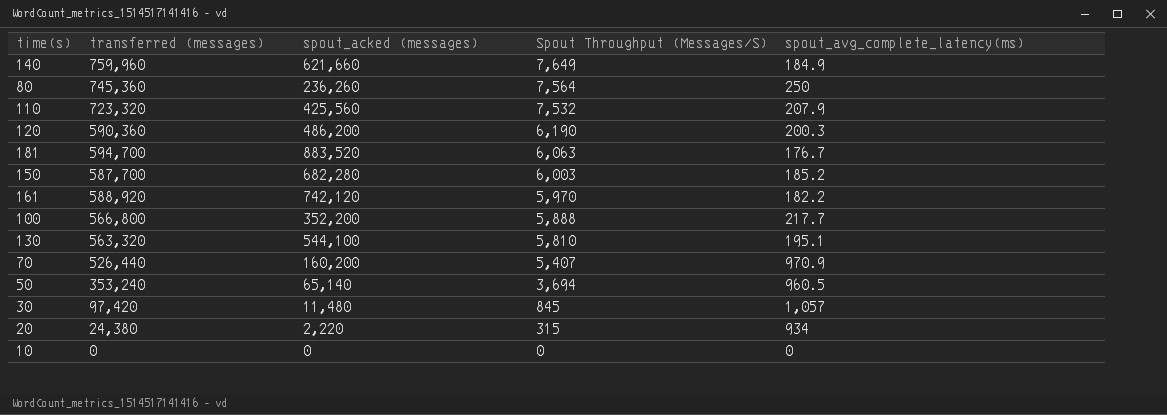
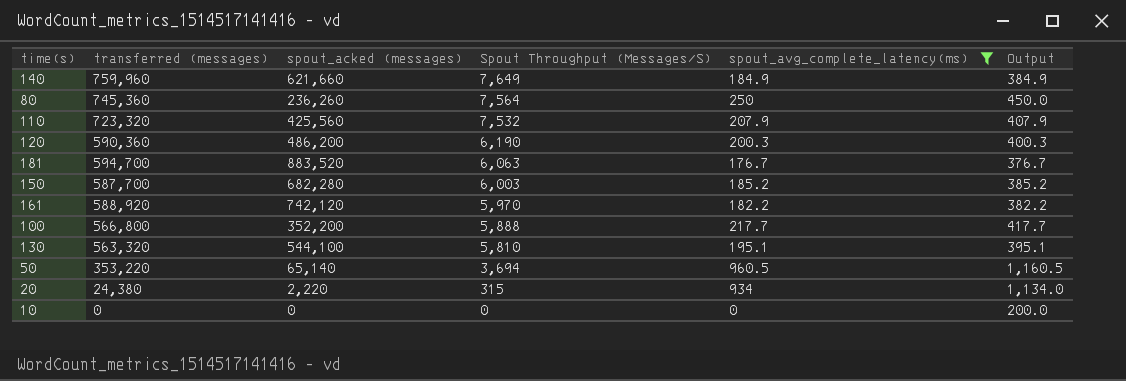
filter: none -> spout_avg_complete_latency(ms) <= 960.5
column Output | formula: none -> [spout_avg_complete_latency(ms)] + 200
50 | transferred (messages): 353,240 -> 353,220

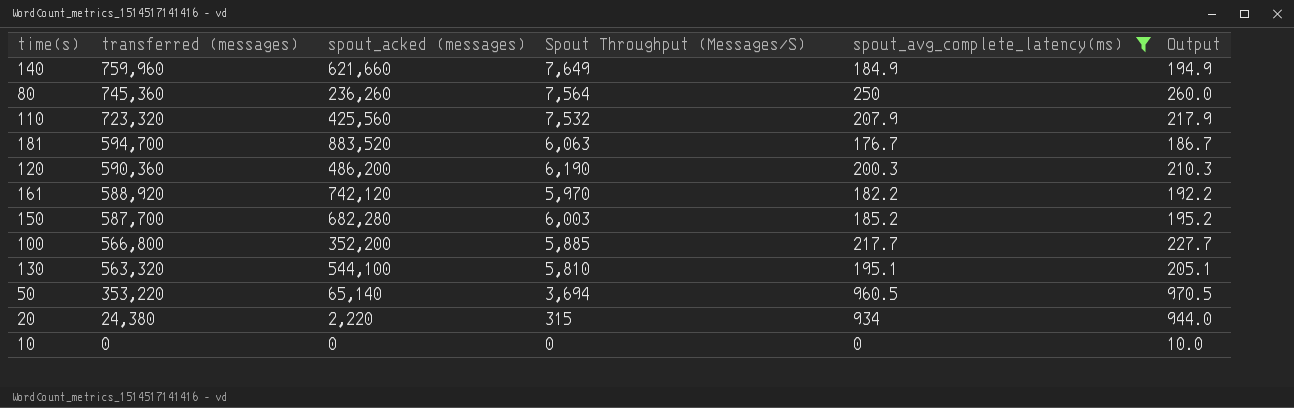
row order: Spout Throughput (Messages/S) descending -> transferred (messages) descending
column Output | formula: [spout_avg_complete_latency(ms)] + 200 -> [spout_avg_complete_latency(ms)] + 10
100 | Spout Throughput (Messages/S): 5,888 -> 5,885

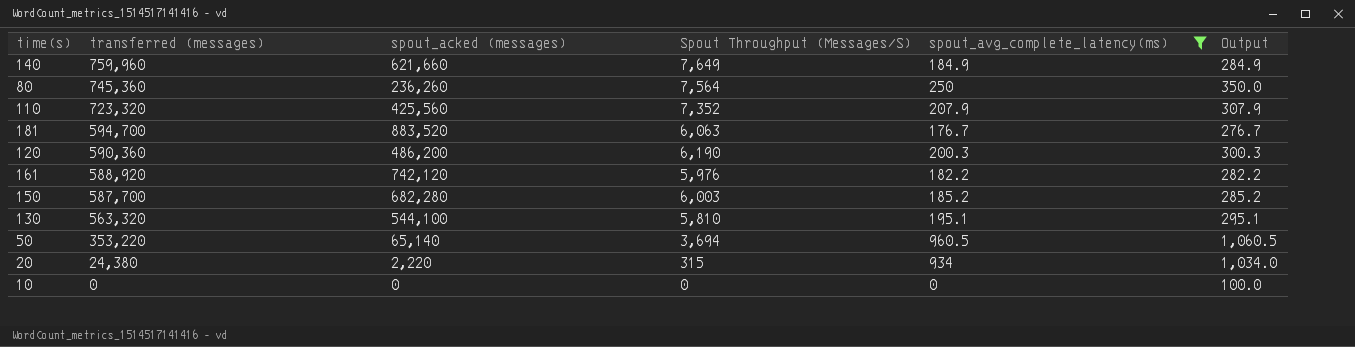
column Output | formula: [spout_avg_complete_latency(ms)] + 10 -> [spout_avg_complete_latency(ms)] + 100
row 100: 566,800 | 352,200 | 5,885 | 217.7 | 227.7 -> none
110 | Spout Throughput (Messages/S): 7,532 -> 7,352
161 | Spout Throughput (Messages/S): 5,970 -> 5,976

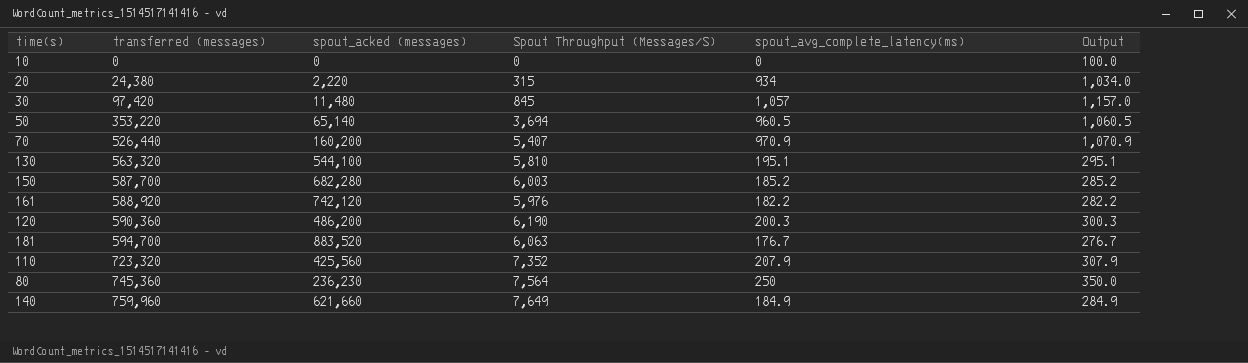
filter: spout_avg_complete_latency(ms) <= 960.5 -> none
row order: transferred (messages) descending -> transferred (messages) ascending
80 | spout_acked (messages): 236,260 -> 236,230

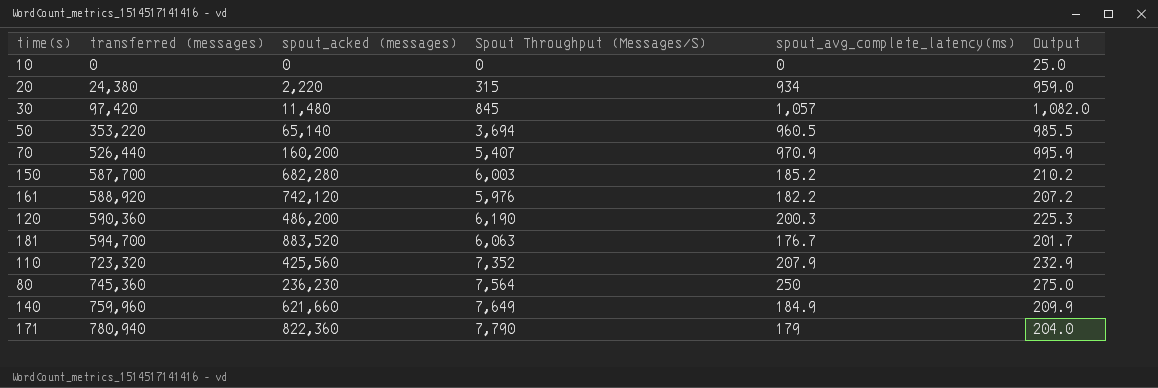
column Output | formula: [spout_avg_complete_latency(ms)] + 100 -> [spout_avg_complete_latency(ms)] + 25
row 130: 563,320 | 544,100 | 5,810 | 195.1 | 295.1 -> none
row 171: none -> 780,940 | 822,360 | 7,790 | 179 | 204.0

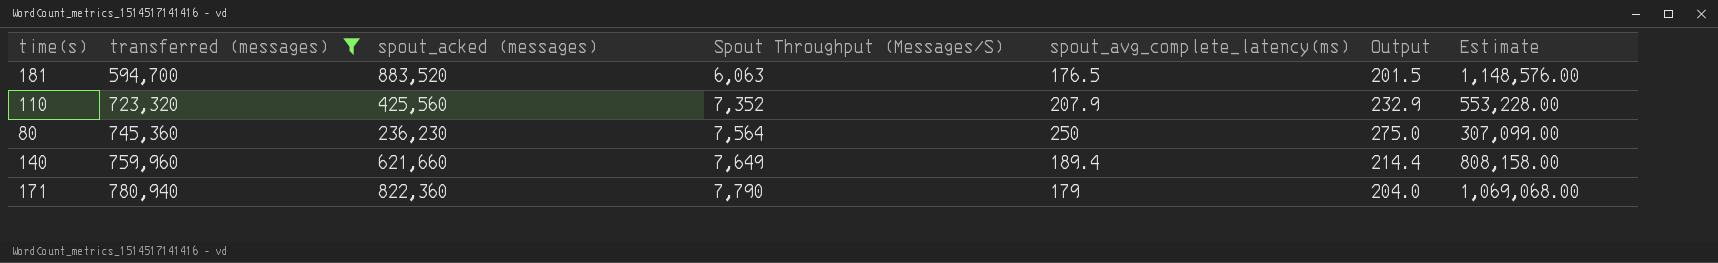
filter: none -> transferred (messages) >= 594,700
column Estimate | formula: none -> [spout_acked (messages)] * 1.3
181 | spout_avg_complete_latency(ms): 176.7 -> 176.5
181 | Output: 201.7 -> 201.5
140 | spout_avg_complete_latency(ms): 184.9 -> 189.4
140 | Output: 209.9 -> 214.4

